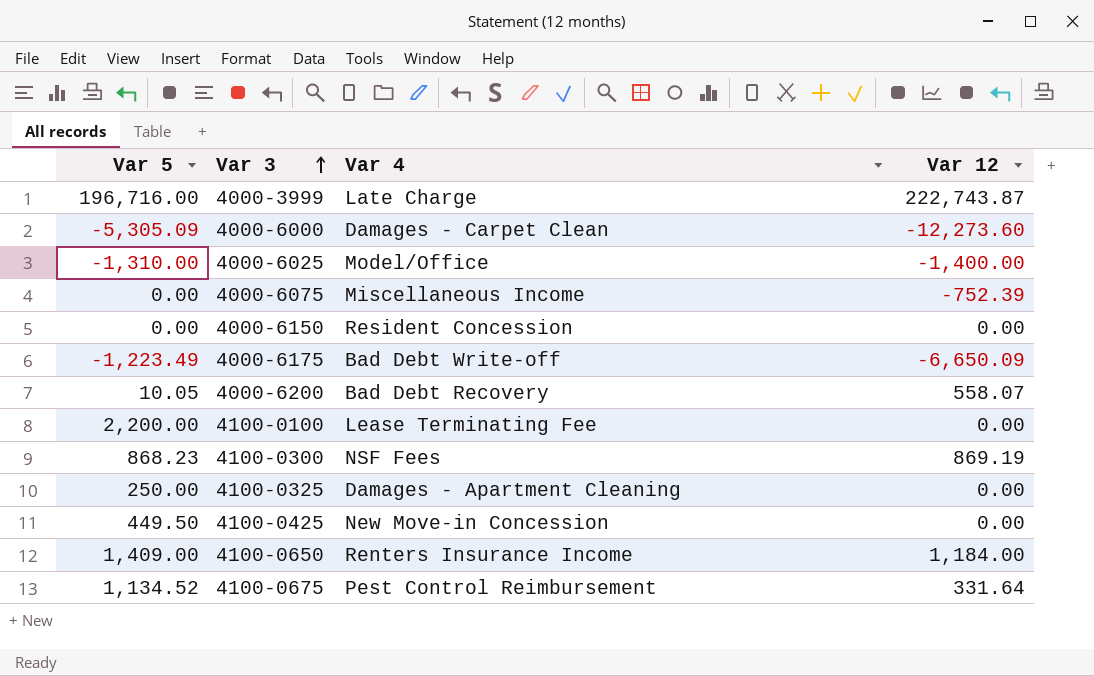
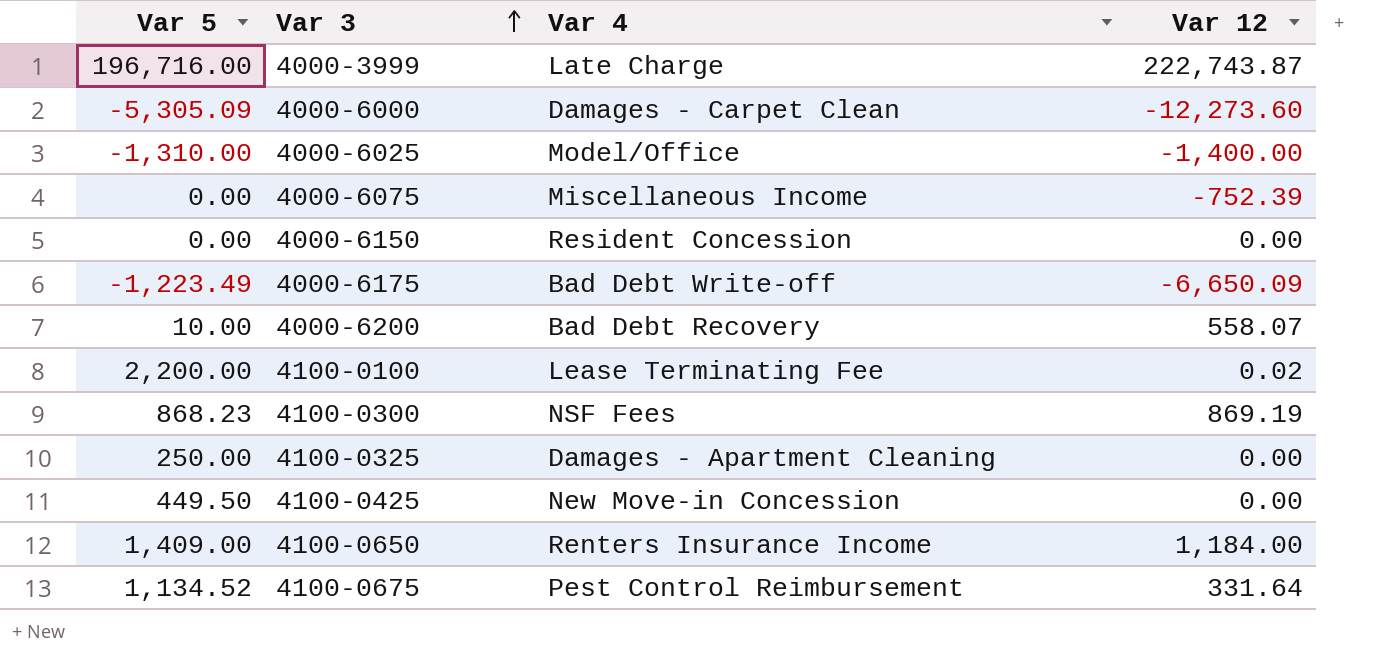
4000-6200 | Var 5: 10.05 -> 10.00
4100-0100 | Var 12: 0.00 -> 0.02

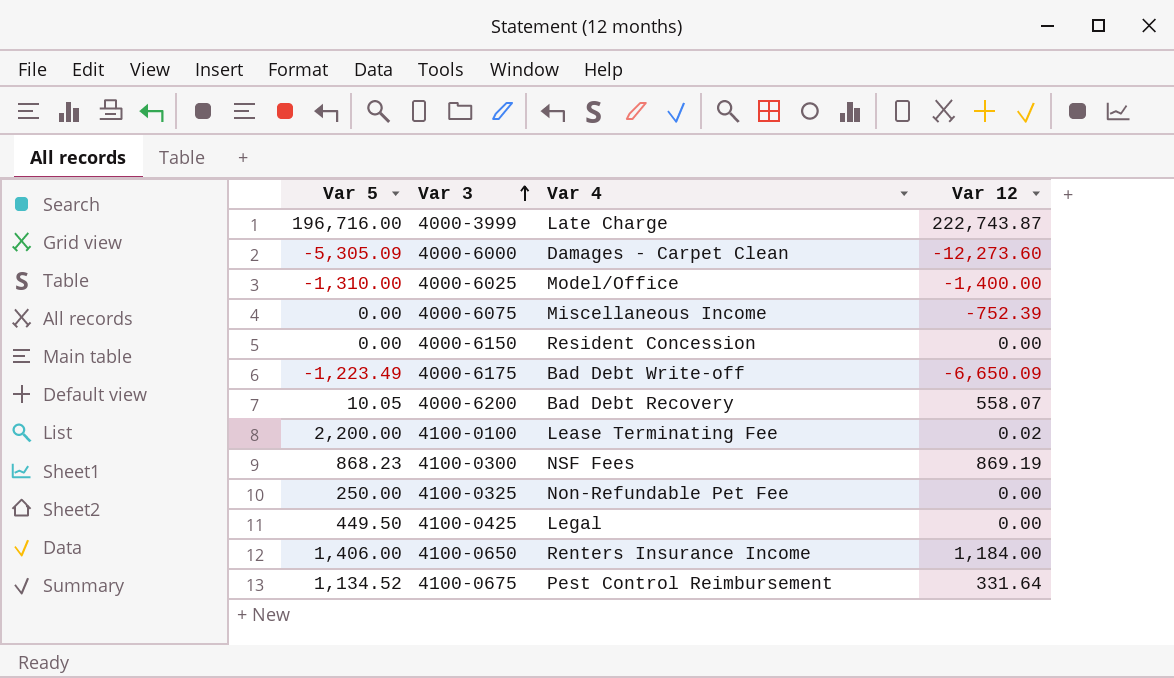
4000-6200 | Var 5: 10.00 -> 10.05
4100-0325 | Var 4: Damages - Apartment Cleaning -> Non-Refundable Pet Fee
4100-0425 | Var 4: New Move-in Concession -> Legal
4100-0650 | Var 5: 1,409.00 -> 1,406.00

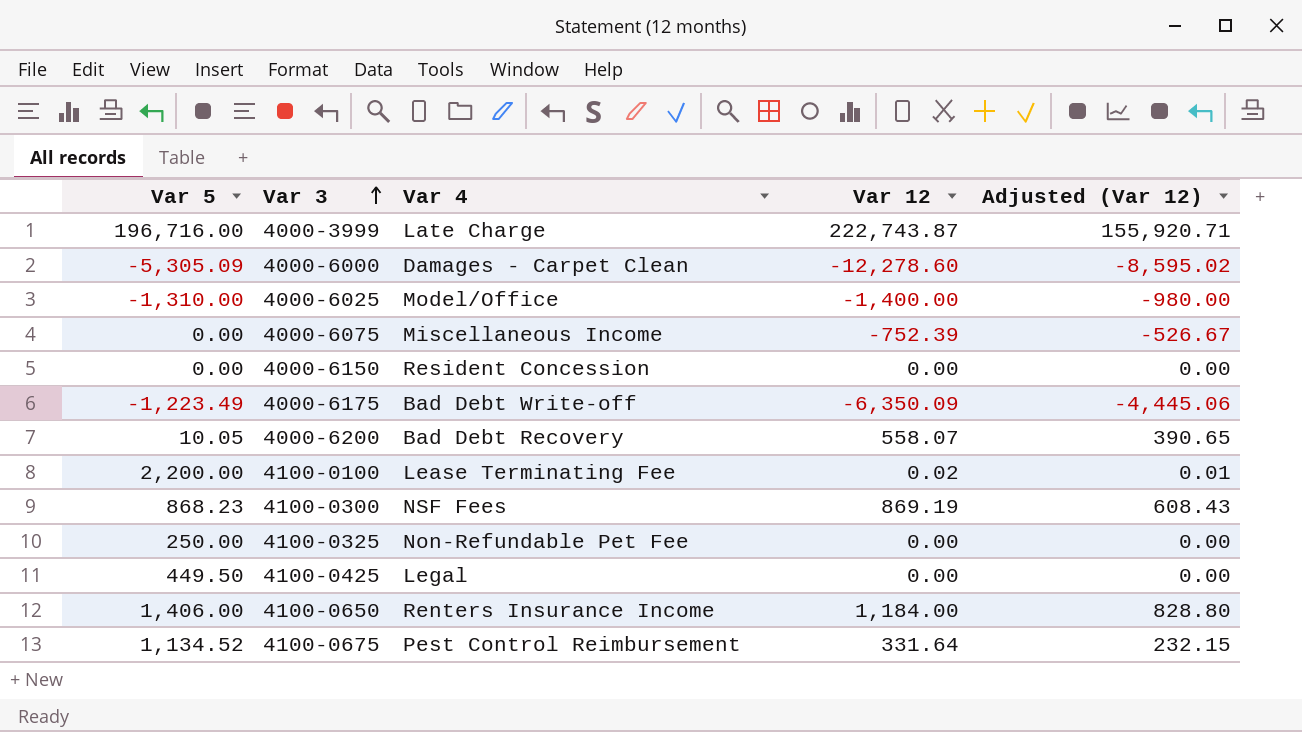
column Adjusted (Var 12) | formula: none -> [Var 12] * 0.7
4000-6000 | Var 12: -12,273.60 -> -12,278.60
4000-6175 | Var 12: -6,650.09 -> -6,350.09

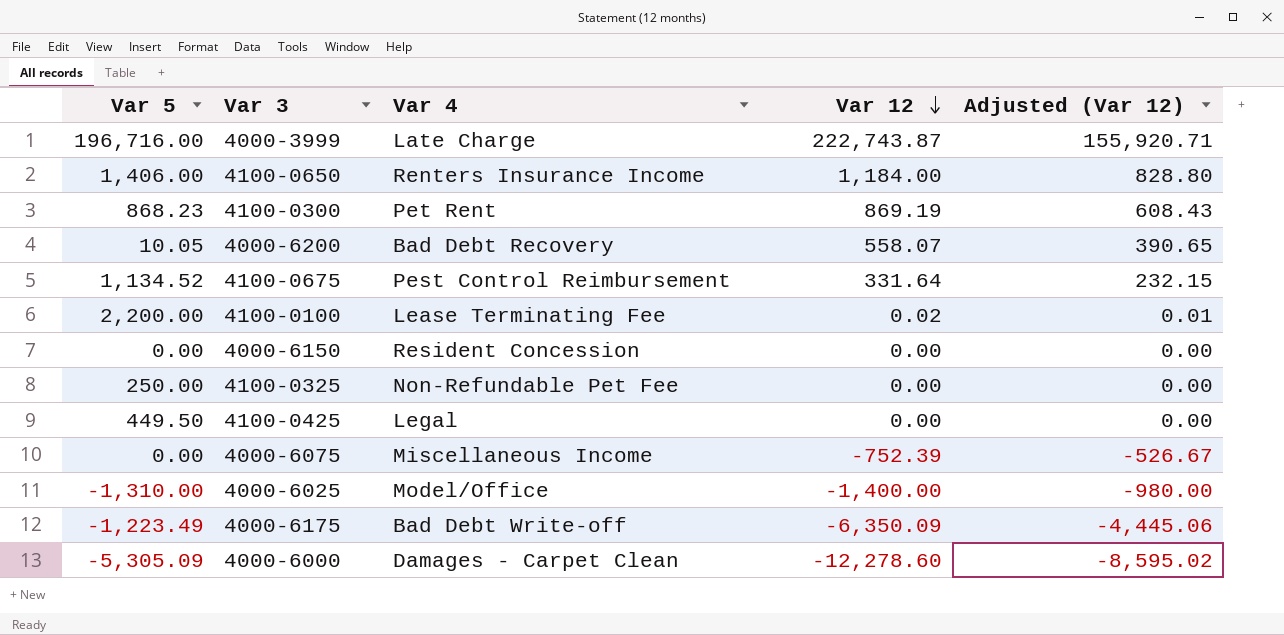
row order: Var 3 ascending -> Var 12 descending
4100-0300 | Var 4: NSF Fees -> Pet Rent

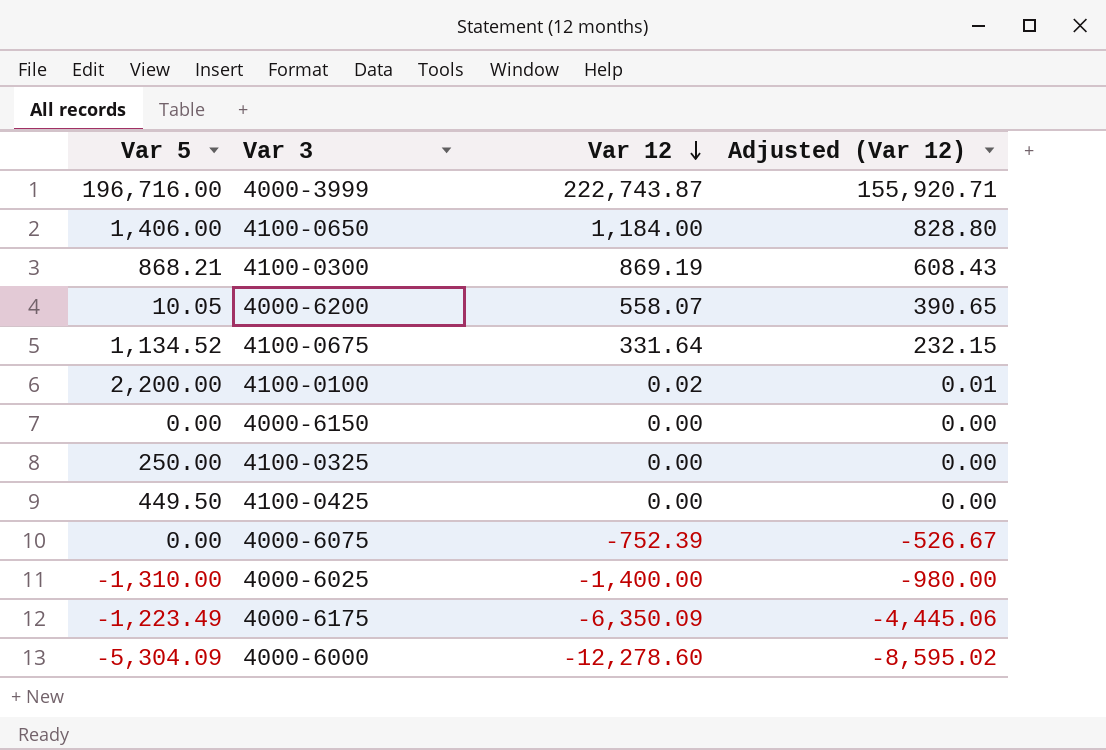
column Var 4 | position: 3 -> none
4100-0300 | Var 5: 868.23 -> 868.21
4000-6000 | Var 5: -5,305.09 -> -5,304.09

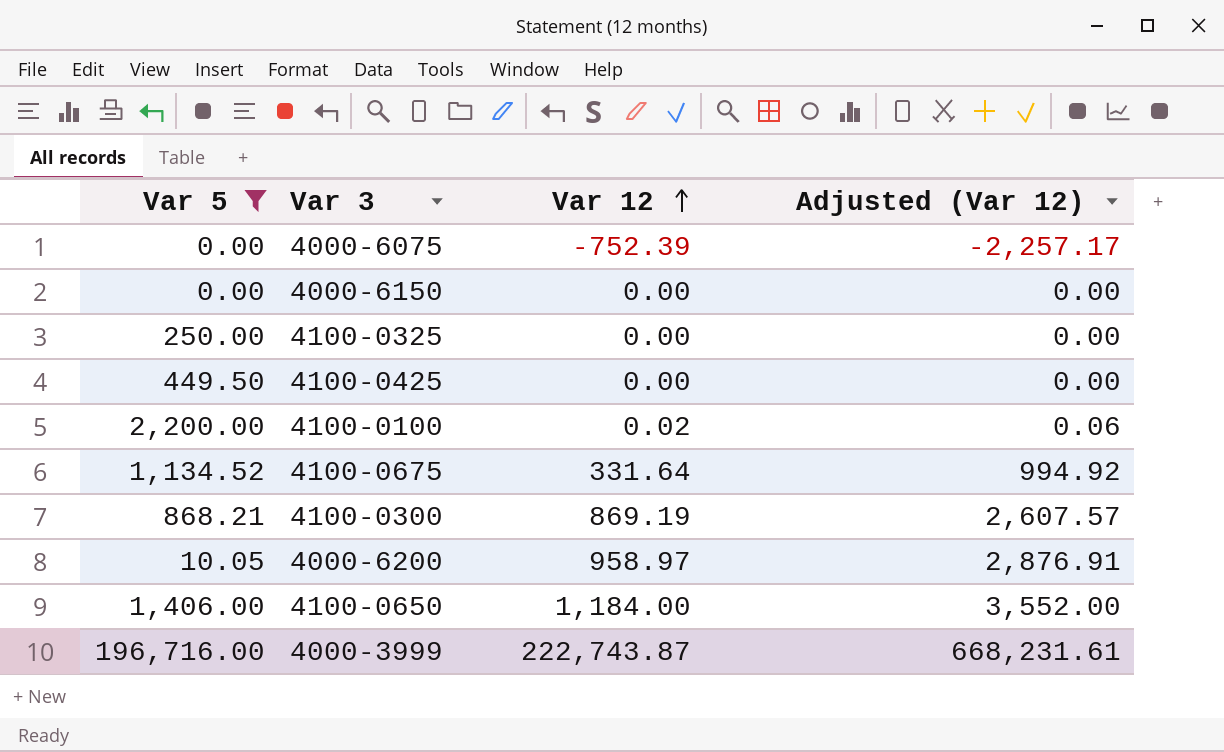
filter: none -> Var 5 >= 0.00
row order: Var 12 descending -> Var 12 ascending
column Adjusted (Var 12) | formula: [Var 12] * 0.7 -> [Var 12] * 3
4000-6200 | Var 12: 558.07 -> 958.97

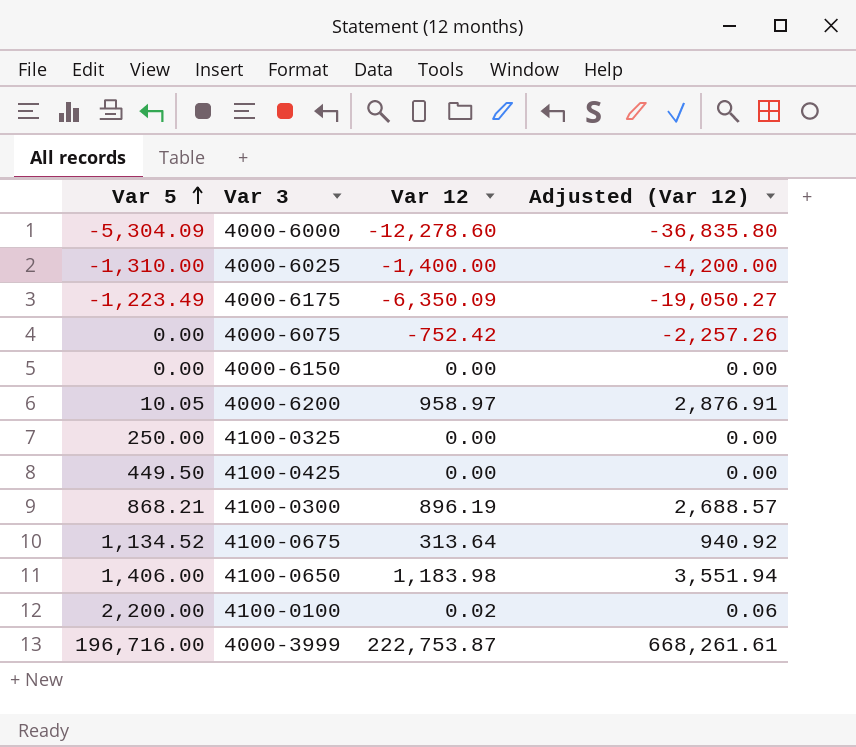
filter: Var 5 >= 0.00 -> none
row order: Var 12 ascending -> Var 5 ascending
4000-6075 | Var 12: -752.39 -> -752.42
4000-6075 | Adjusted (Var 12): -2,257.17 -> -2,257.26
4100-0300 | Var 12: 869.19 -> 896.19
4100-0300 | Adjusted (Var 12): 2,607.57 -> 2,688.57
4100-0675 | Var 12: 331.64 -> 313.64
4100-0675 | Adjusted (Var 12): 994.92 -> 940.92
4100-0650 | Var 12: 1,184.00 -> 1,183.98
4100-0650 | Adjusted (Var 12): 3,552.00 -> 3,551.94
4000-3999 | Var 12: 222,743.87 -> 222,753.87
4000-3999 | Adjusted (Var 12): 668,231.61 -> 668,261.61

